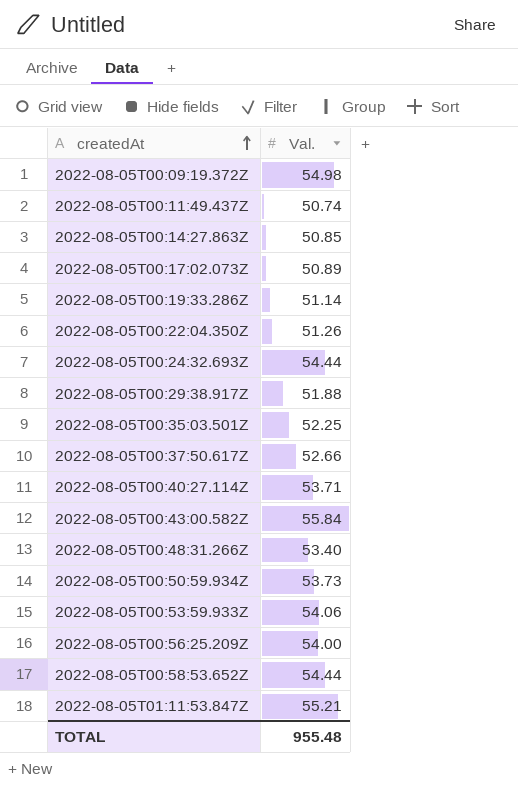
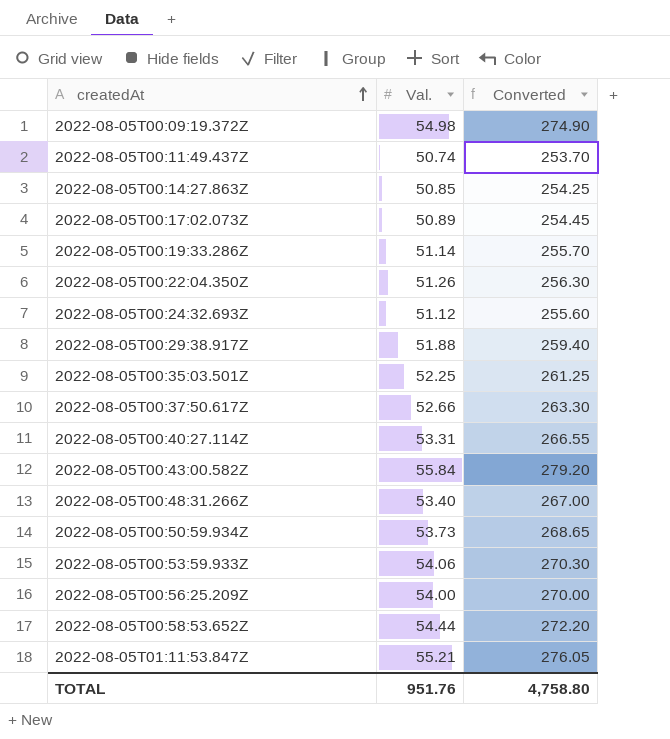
column Converted | formula: none -> [Val.] * 5
2022-08-05T00:24:32.693Z | Val.: 54.44 -> 51.12
2022-08-05T00:40:27.114Z | Val.: 53.71 -> 53.31
TOTAL | Val.: 955.48 -> 951.76

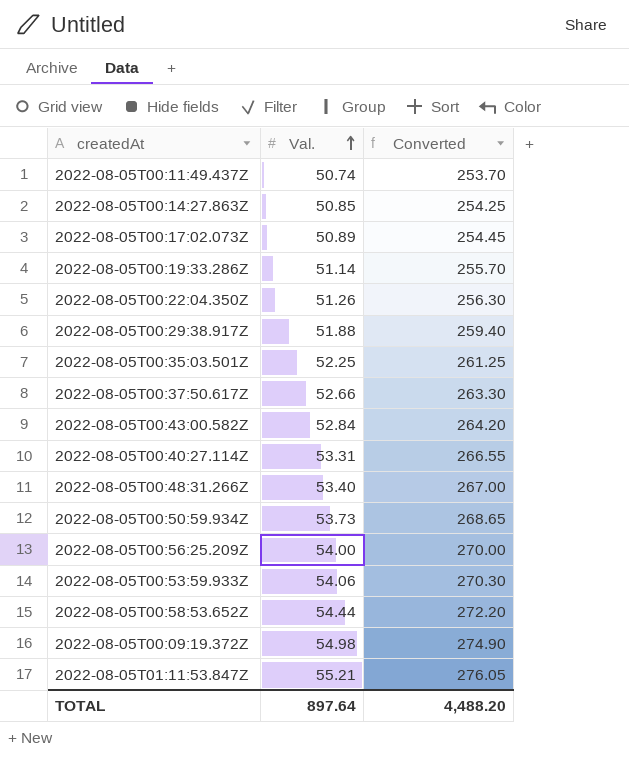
row order: createdAt ascending -> Val. ascending
row 2022-08-05T00:24:32.693Z: 51.12 | 255.60 -> none
2022-08-05T00:43:00.582Z | Val.: 55.84 -> 52.84
2022-08-05T00:43:00.582Z | Converted: 279.20 -> 264.20
TOTAL | Val.: 951.76 -> 897.64
TOTAL | Converted: 4,758.80 -> 4,488.20

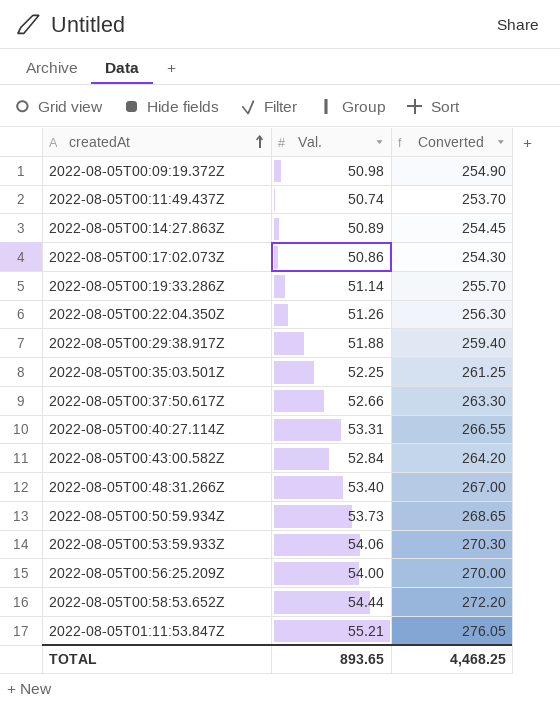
row order: Val. ascending -> createdAt ascending
2022-08-05T00:09:19.372Z | Val.: 54.98 -> 50.98
2022-08-05T00:09:19.372Z | Converted: 274.90 -> 254.90
2022-08-05T00:14:27.863Z | Val.: 50.85 -> 50.89
2022-08-05T00:14:27.863Z | Converted: 254.25 -> 254.45
2022-08-05T00:17:02.073Z | Val.: 50.89 -> 50.86
2022-08-05T00:17:02.073Z | Converted: 254.45 -> 254.30
TOTAL | Val.: 897.64 -> 893.65
TOTAL | Converted: 4,488.20 -> 4,468.25

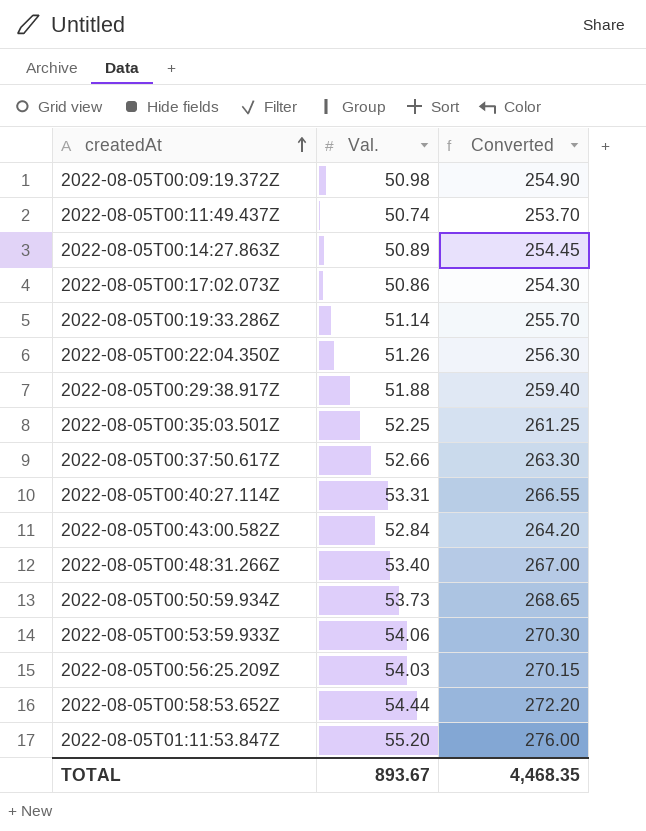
2022-08-05T00:56:25.209Z | Val.: 54.00 -> 54.03
2022-08-05T00:56:25.209Z | Converted: 270.00 -> 270.15
2022-08-05T01:11:53.847Z | Val.: 55.21 -> 55.20
2022-08-05T01:11:53.847Z | Converted: 276.05 -> 276.00
TOTAL | Val.: 893.65 -> 893.67
TOTAL | Converted: 4,468.25 -> 4,468.35

